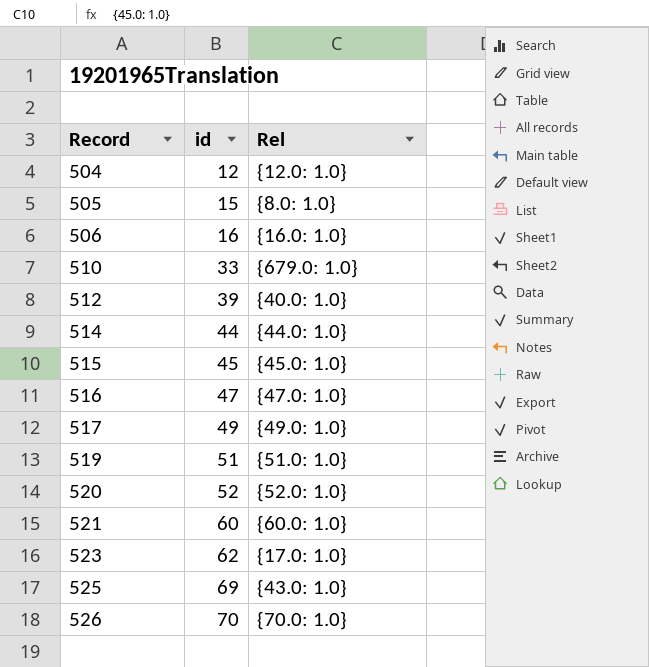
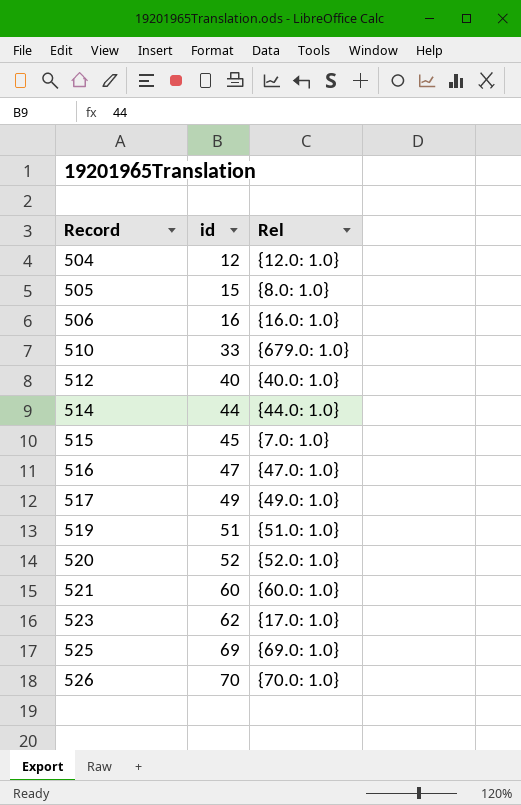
512 | id: 39 -> 40
515 | Rel: {45.0: 1.0} -> {7.0: 1.0}
525 | Rel: {43.0: 1.0} -> {69.0: 1.0}

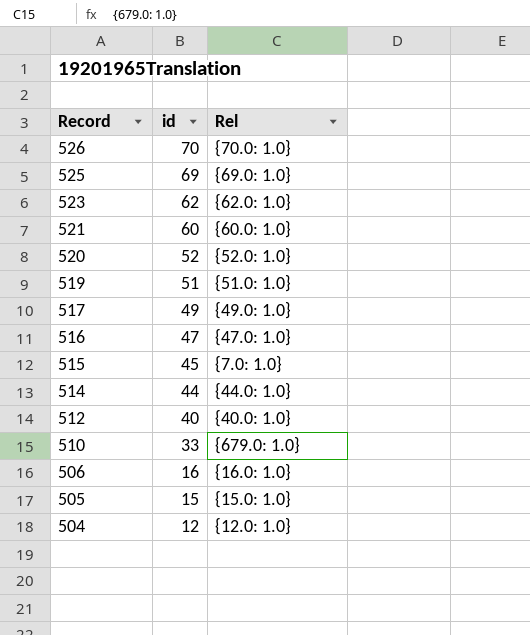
row order: Record ascending -> Record descending
523 | Rel: {17.0: 1.0} -> {62.0: 1.0}
505 | Rel: {8.0: 1.0} -> {15.0: 1.0}

